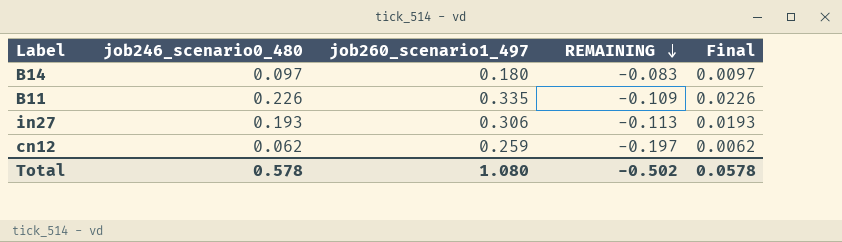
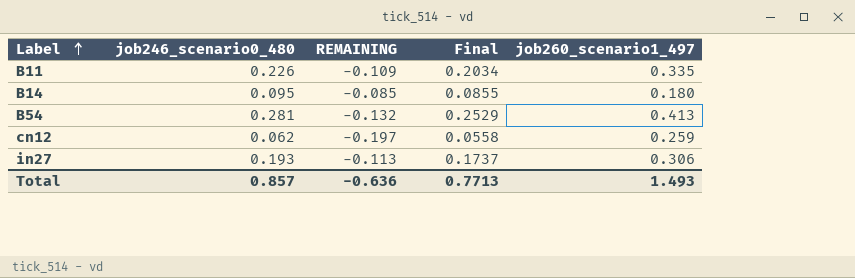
row order: REMAINING descending -> Label ascending
column Final | formula: [job246_scenario0_480] * 0.1 -> [job246_scenario0_480] * 0.9
column job260_scenario1_497 | position: 3 -> 5
B14 | job246_scenario0_480: 0.097 -> 0.095
B14 | REMAINING: -0.083 -> -0.085
row B54: none -> 0.281 | -0.132 | 0.2529 | 0.413
Total | job246_scenario0_480: 0.578 -> 0.857
Total | REMAINING: -0.502 -> -0.636
Total | Final: 0.0578 -> 0.7713
Total | job260_scenario1_497: 1.080 -> 1.493

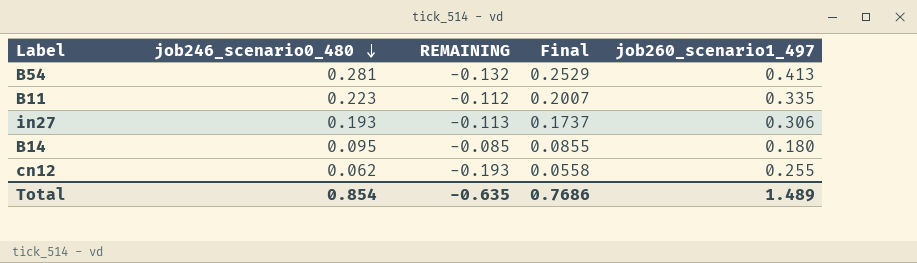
row order: Label ascending -> job246_scenario0_480 descending
B11 | job246_scenario0_480: 0.226 -> 0.223
B11 | REMAINING: -0.109 -> -0.112
B11 | Final: 0.2034 -> 0.2007
cn12 | REMAINING: -0.197 -> -0.193
cn12 | job260_scenario1_497: 0.259 -> 0.255
Total | job246_scenario0_480: 0.857 -> 0.854
Total | REMAINING: -0.636 -> -0.635
Total | Final: 0.7713 -> 0.7686
Total | job260_scenario1_497: 1.493 -> 1.489

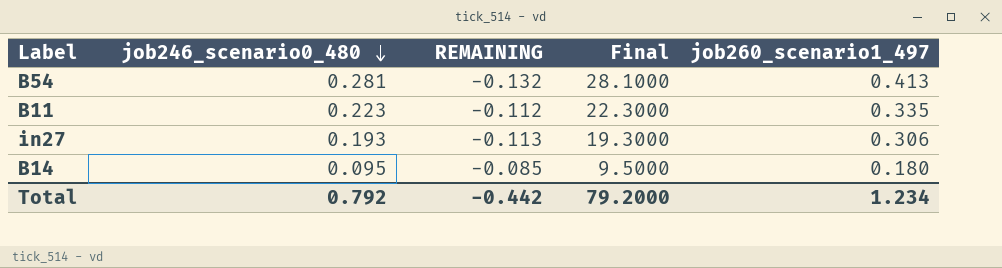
column Final | formula: [job246_scenario0_480] * 0.9 -> [job246_scenario0_480] * 100
row cn12: 0.062 | -0.193 | 0.0558 | 0.255 -> none
Total | job246_scenario0_480: 0.854 -> 0.792
Total | REMAINING: -0.635 -> -0.442
Total | Final: 0.7686 -> 79.2000
Total | job260_scenario1_497: 1.489 -> 1.234

